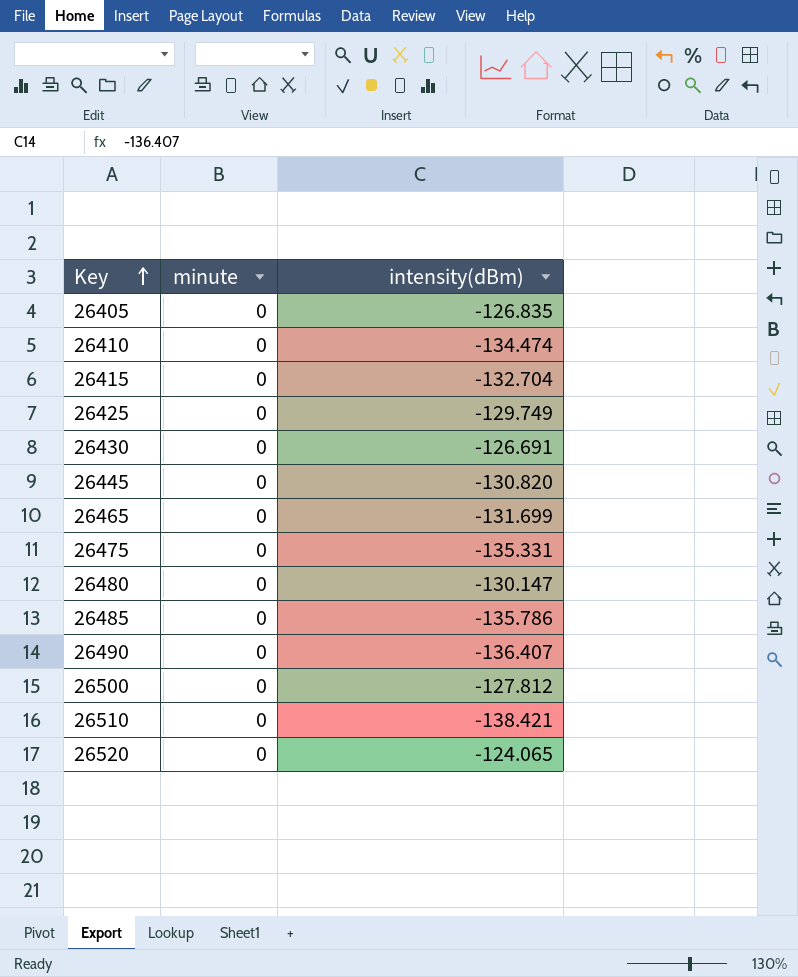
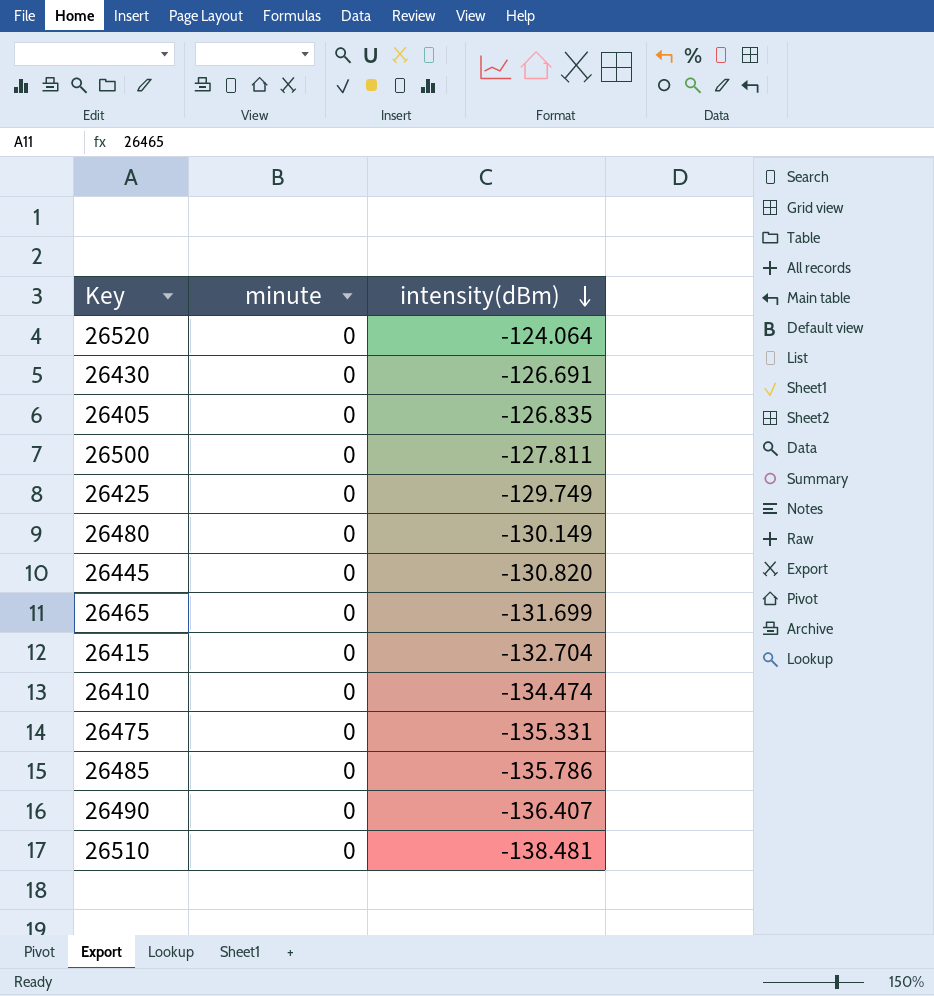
row order: Key ascending -> intensity(dBm) descending
26520 | intensity(dBm): -124.065 -> -124.064
26500 | intensity(dBm): -127.812 -> -127.811
26480 | intensity(dBm): -130.147 -> -130.149
26510 | intensity(dBm): -138.421 -> -138.481

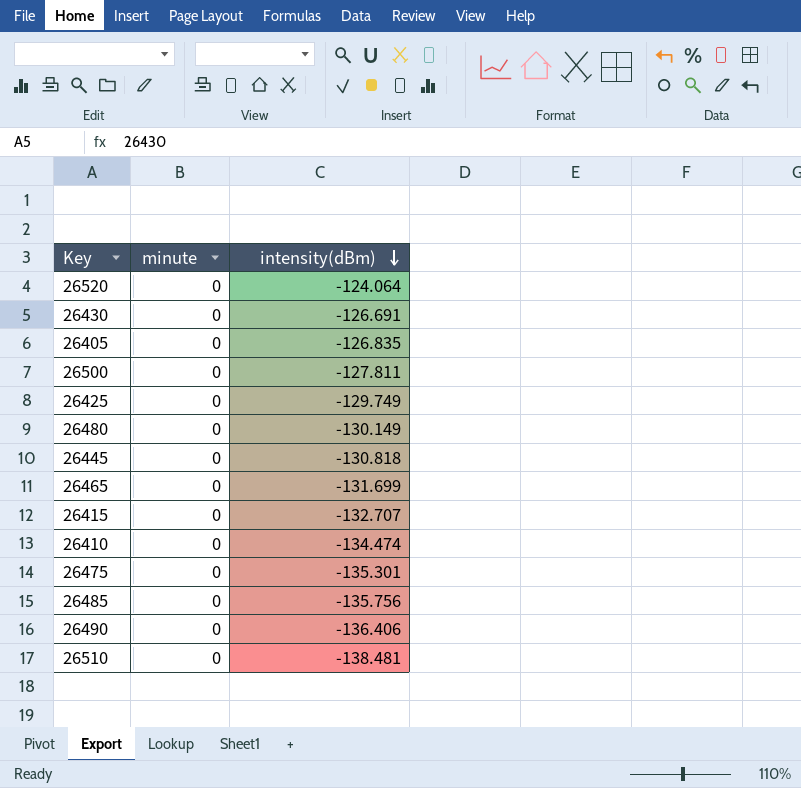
26445 | intensity(dBm): -130.820 -> -130.818
26415 | intensity(dBm): -132.704 -> -132.707
26475 | intensity(dBm): -135.331 -> -135.301
26485 | intensity(dBm): -135.786 -> -135.756
26490 | intensity(dBm): -136.407 -> -136.406

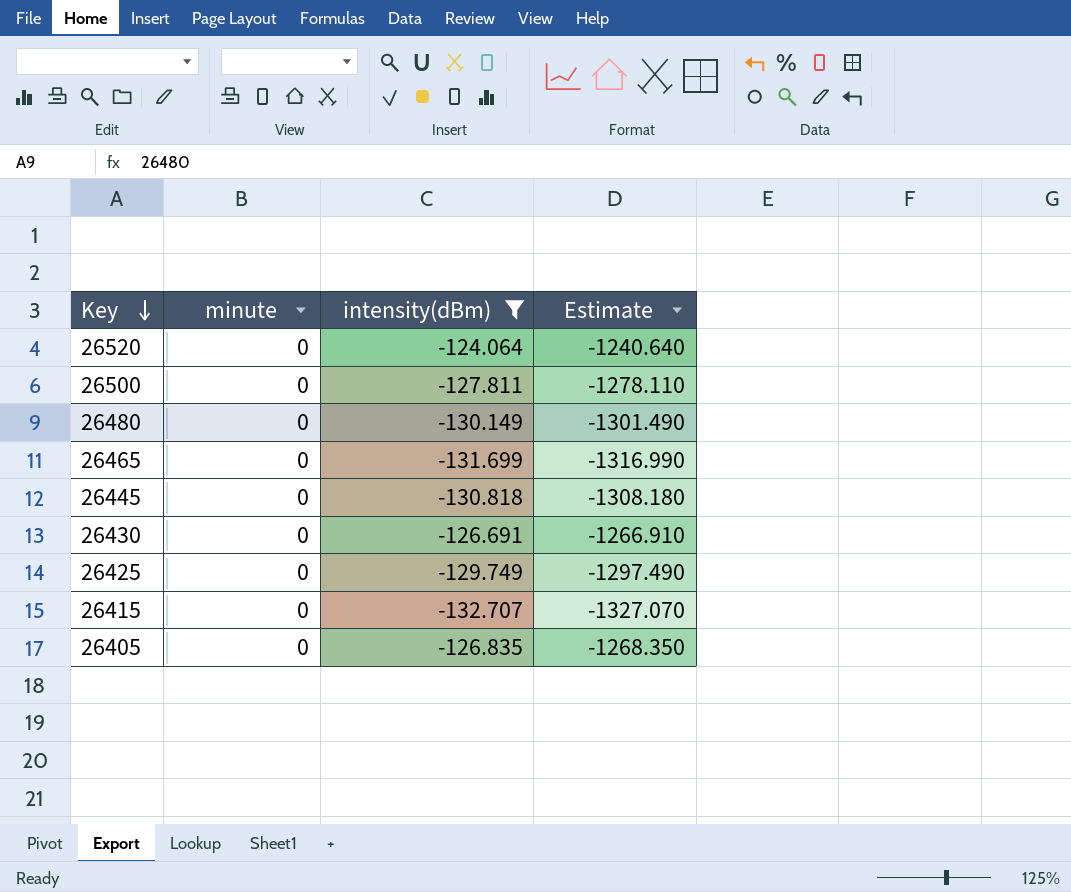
filter: none -> intensity(dBm) >= -132.707
row order: intensity(dBm) descending -> Key descending
column Estimate | formula: none -> [intensity(dBm)] * 10

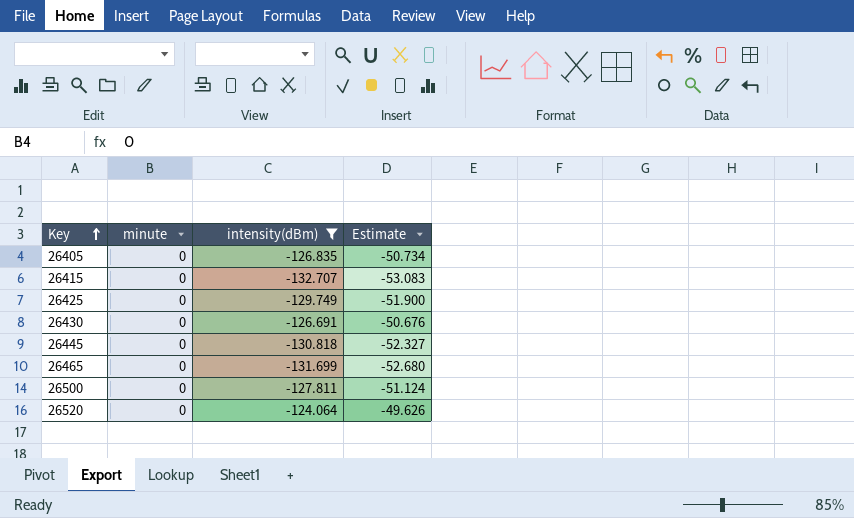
row order: Key descending -> Key ascending
column Estimate | formula: [intensity(dBm)] * 10 -> [intensity(dBm)] * 0.4
row 26480: 0 | -130.149 | -1301.490 -> none

